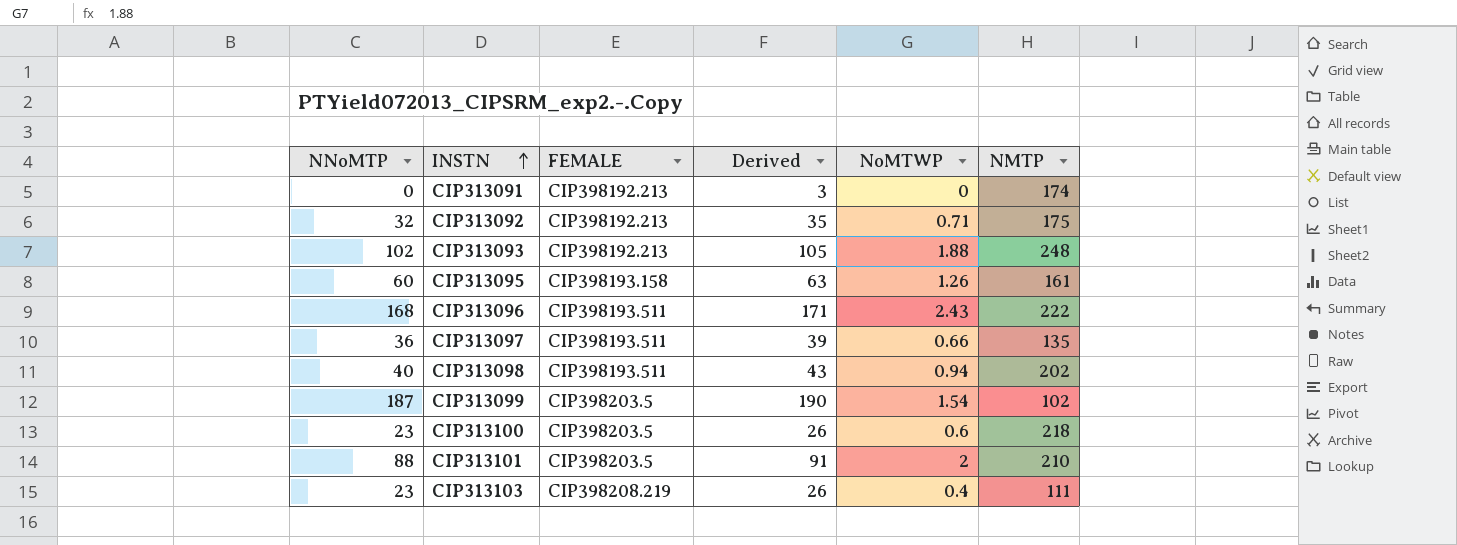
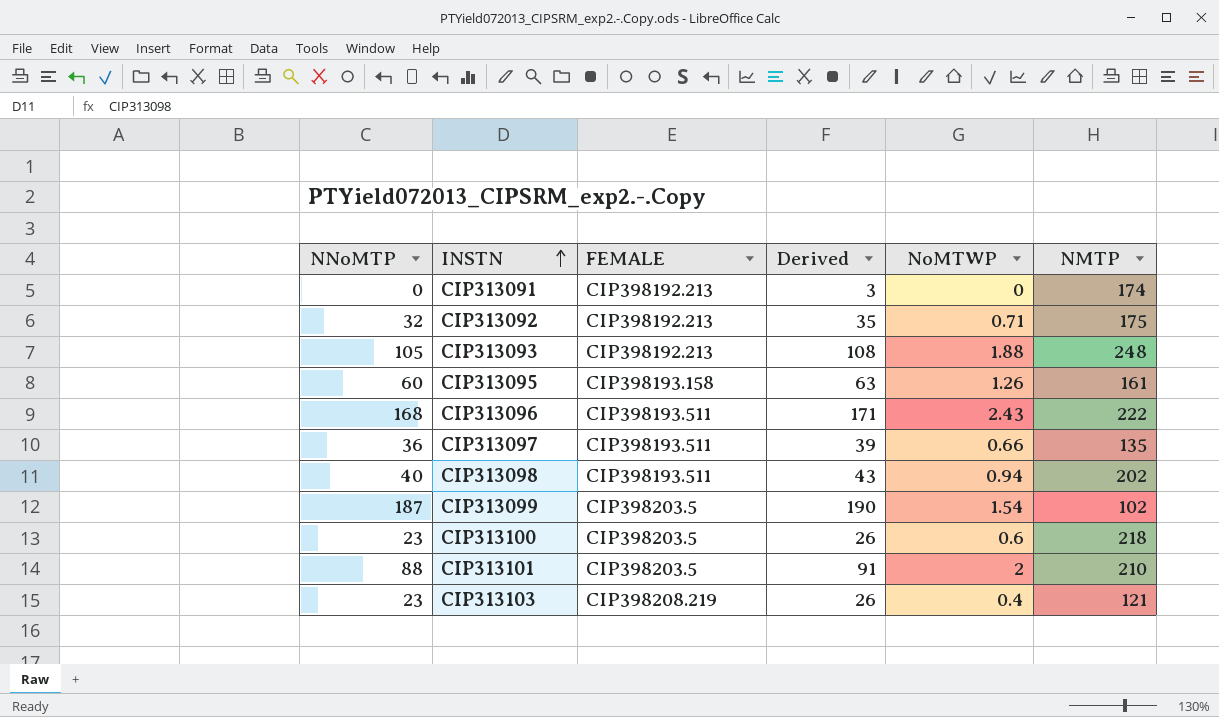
CIP313093 | NNoMTP: 102 -> 105
CIP313093 | Derived: 105 -> 108
CIP313103 | NMTP: 111 -> 121

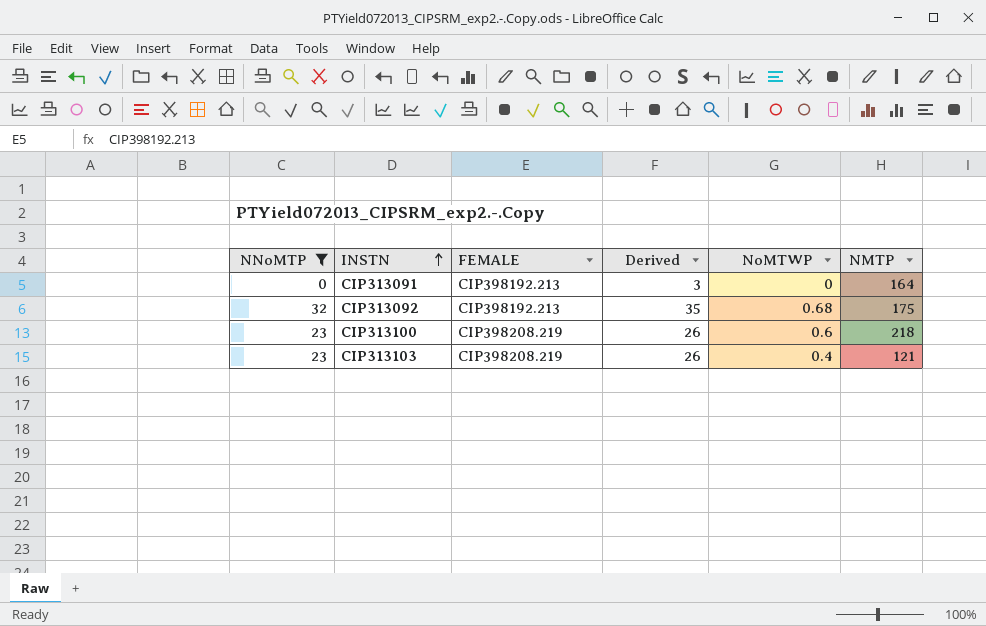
filter: none -> NNoMTP <= 32
CIP313091 | NMTP: 174 -> 164
CIP313092 | NoMTWP: 0.71 -> 0.68
CIP313100 | FEMALE: CIP398203.5 -> CIP398208.219

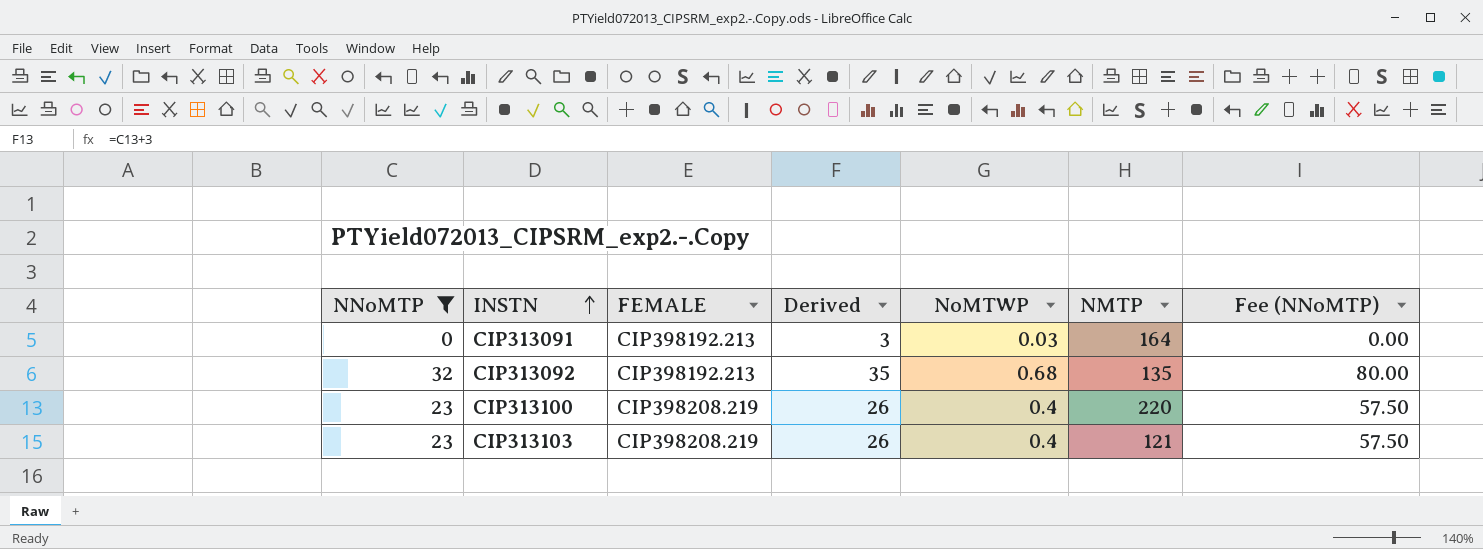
column Fee (NNoMTP) | formula: none -> [NNoMTP] * 2.5
CIP313091 | NoMTWP: 0 -> 0.03
CIP313092 | NMTP: 175 -> 135
CIP313100 | NoMTWP: 0.6 -> 0.4
CIP313100 | NMTP: 218 -> 220

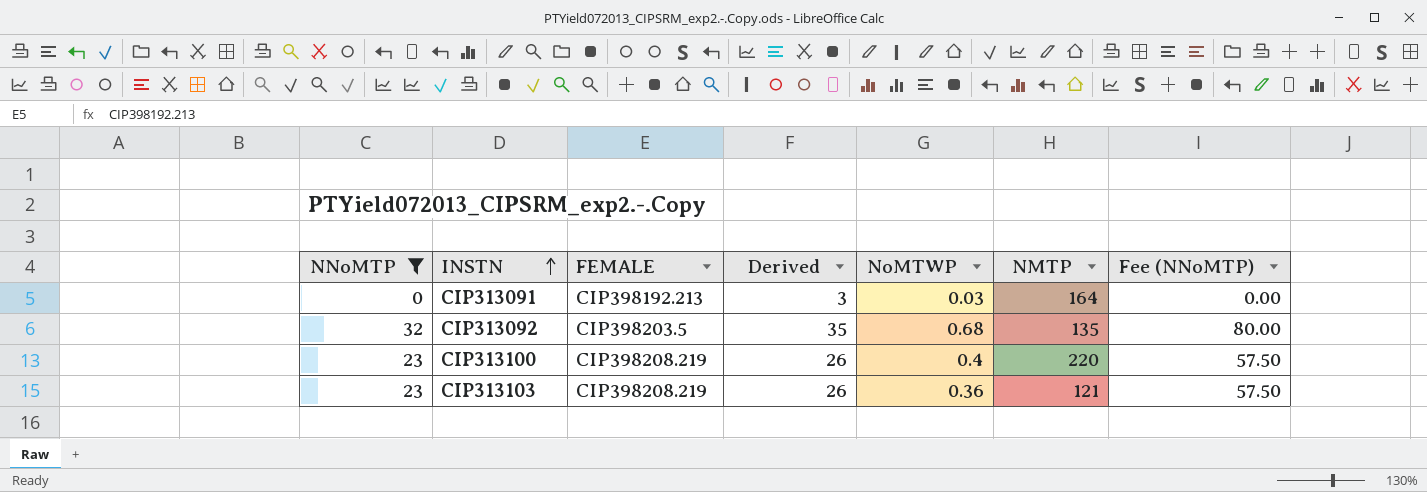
CIP313092 | FEMALE: CIP398192.213 -> CIP398203.5
CIP313103 | NoMTWP: 0.4 -> 0.36

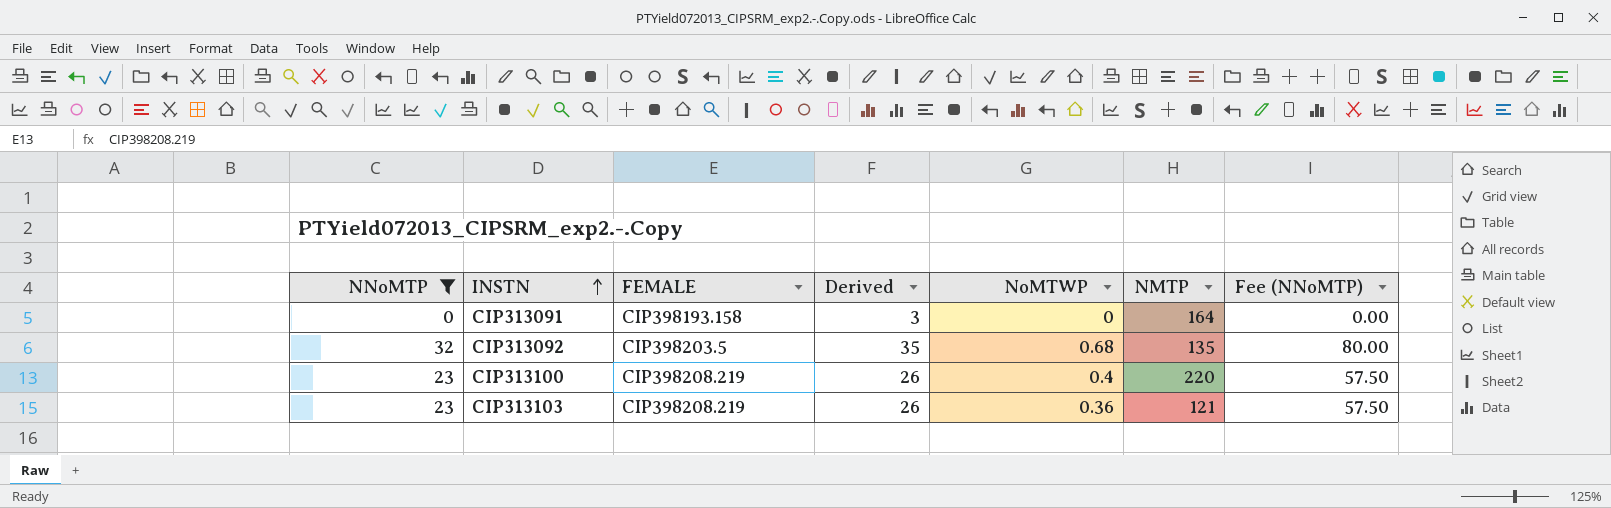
CIP313091 | FEMALE: CIP398192.213 -> CIP398193.158
CIP313091 | NoMTWP: 0.03 -> 0

